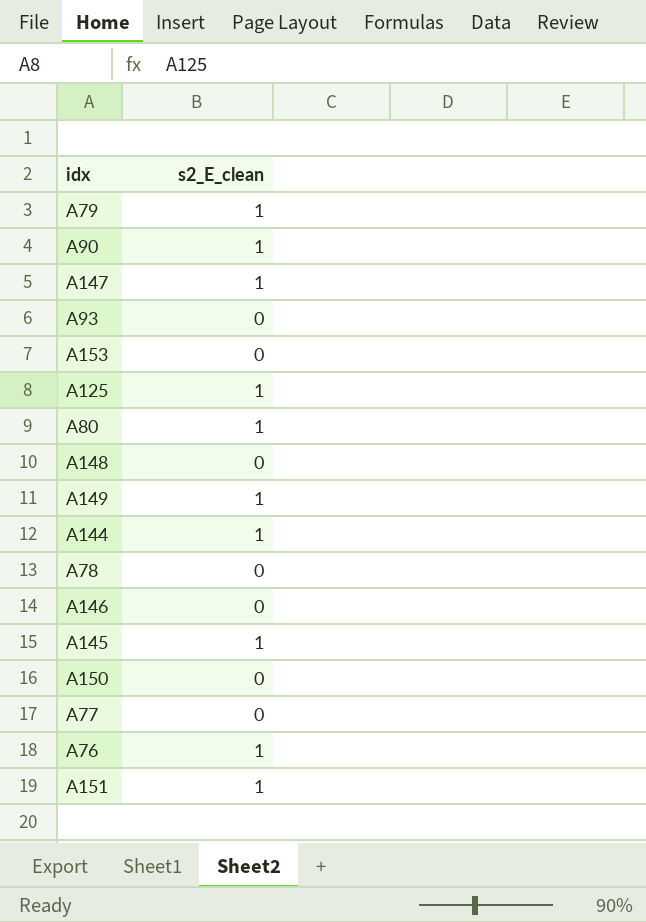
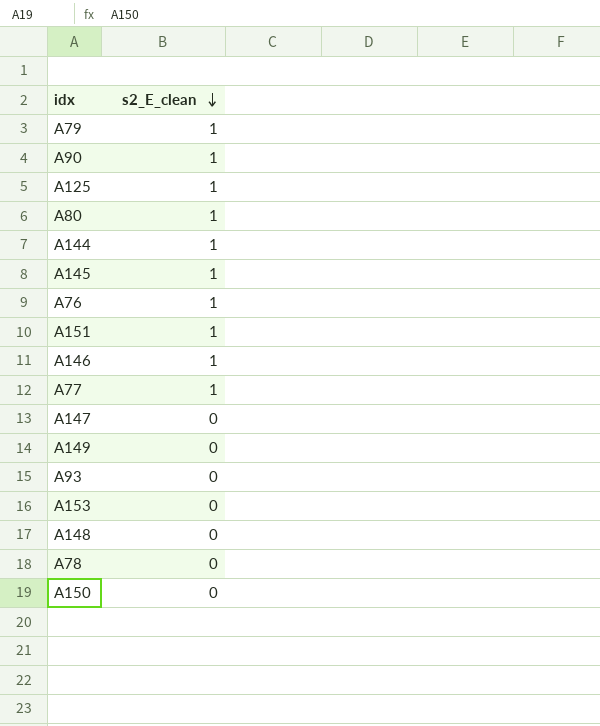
row order: none -> s2_E_clean descending
A146 | s2_E_clean: 0 -> 1
A77 | s2_E_clean: 0 -> 1
A147 | s2_E_clean: 1 -> 0
A149 | s2_E_clean: 1 -> 0

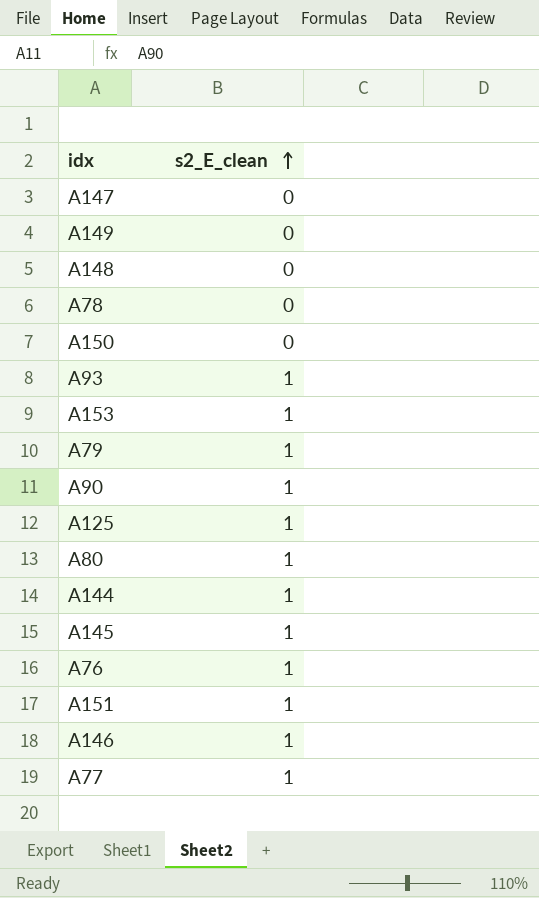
row order: s2_E_clean descending -> s2_E_clean ascending
A93 | s2_E_clean: 0 -> 1
A153 | s2_E_clean: 0 -> 1

